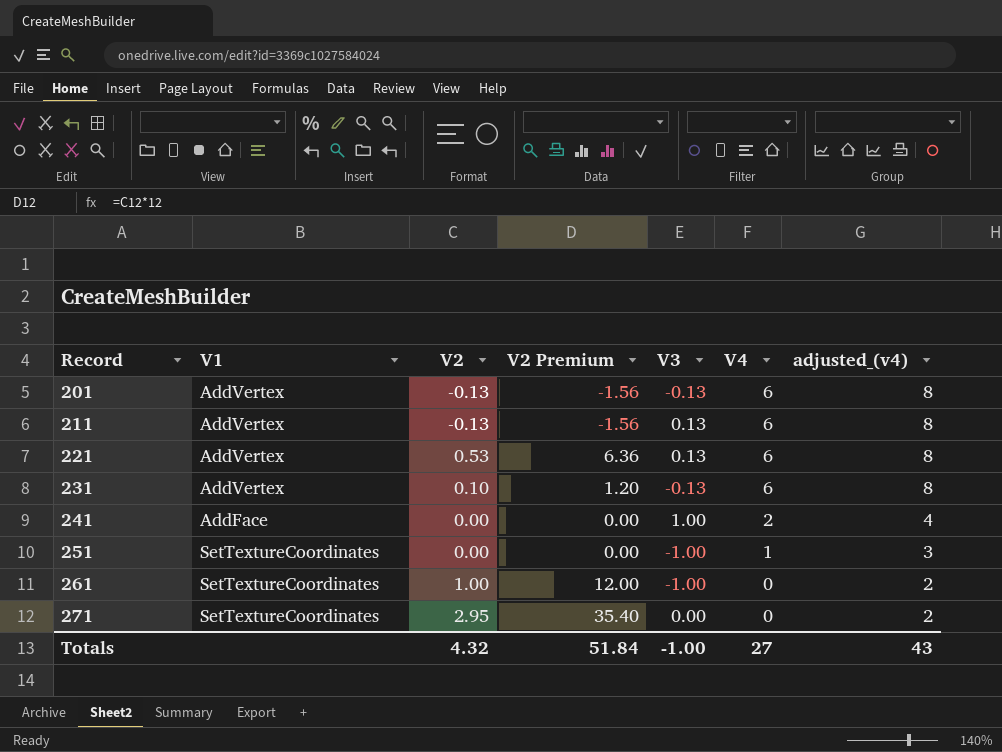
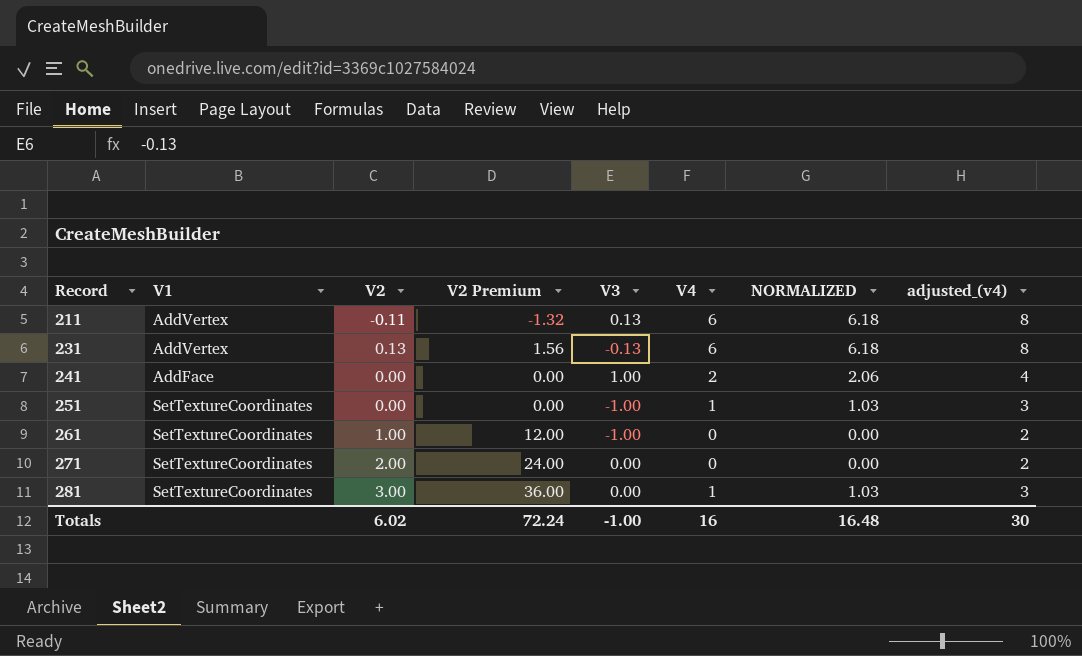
column NORMALIZED | formula: none -> [V4] * 1.03
row 201: AddVertex | -0.13 | -1.56 | -0.13 | 6 | 8 -> none
row 221: AddVertex | 0.53 | 6.36 | 0.13 | 6 | 8 -> none
211 | V2: -0.13 -> -0.11
211 | V2 Premium: -1.56 -> -1.32
231 | V2: 0.10 -> 0.13
231 | V2 Premium: 1.20 -> 1.56
271 | V2: 2.95 -> 2.00
271 | V2 Premium: 35.40 -> 24.00
row 281: none -> SetTextureCoordinates | 3.00 | 36.00 | 0.00 | 1 | 1.03 | 3
Totals | V2: 4.32 -> 6.02
Totals | V2 Premium: 51.84 -> 72.24
Totals | V4: 27 -> 16
Totals | adjusted_(v4): 43 -> 30

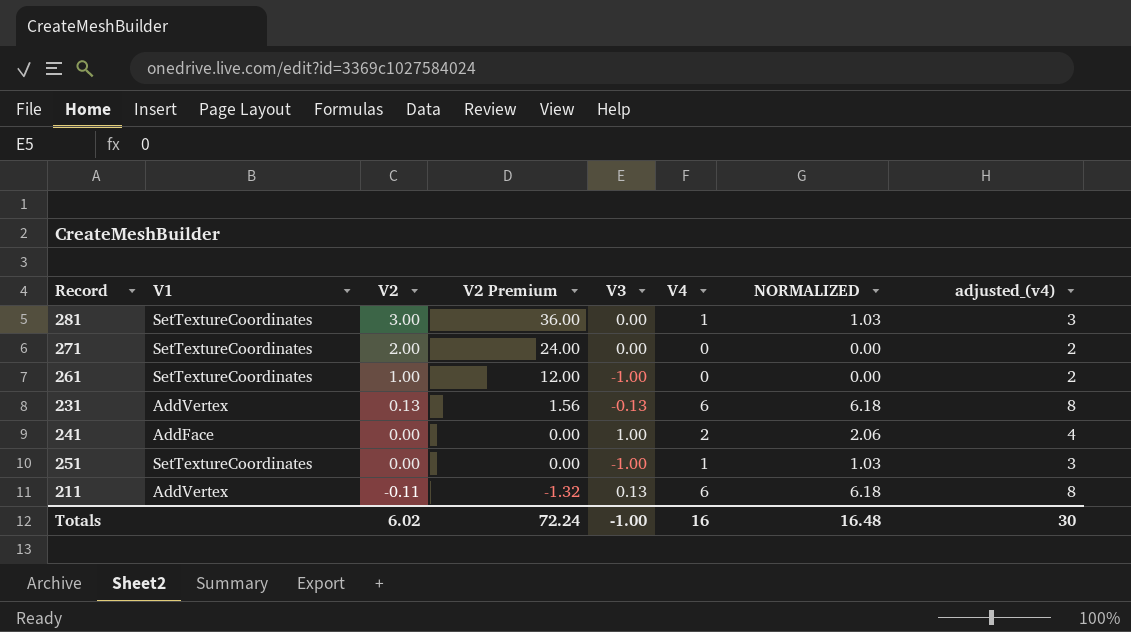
row order: Record ascending -> V2 descending

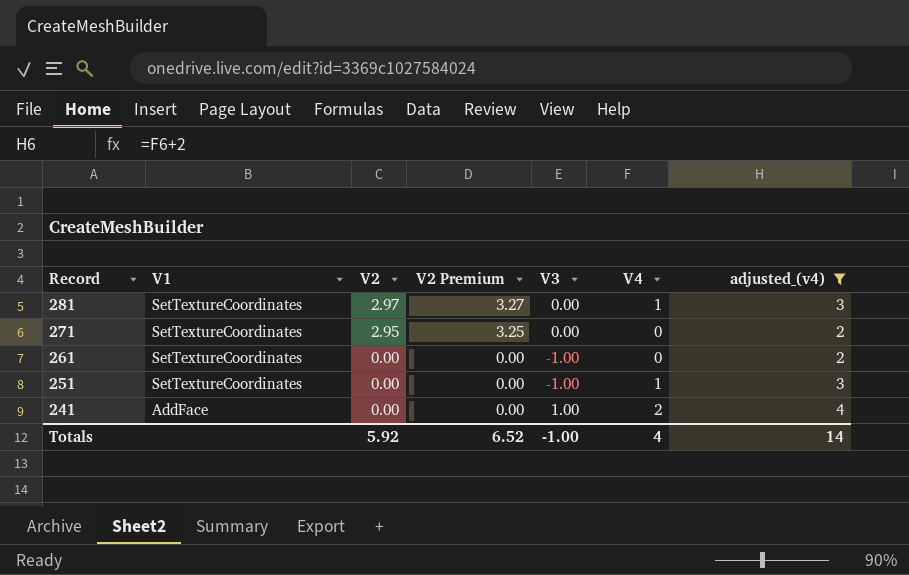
filter: none -> adjusted_(v4) != 8
row order: V2 descending -> Record descending
column NORMALIZED | formula: [V4] * 1.03 -> none
column V2 Premium | formula: [V2] * 12 -> [V2] * 1.1
281 | V2: 3.00 -> 2.97
271 | V2: 2.00 -> 2.95
261 | V2: 1.00 -> 0.00
Totals | V2: 6.02 -> 5.92
Totals | V2 Premium: 72.24 -> 6.52
Totals | V4: 16 -> 4
Totals | adjusted_(v4): 30 -> 14

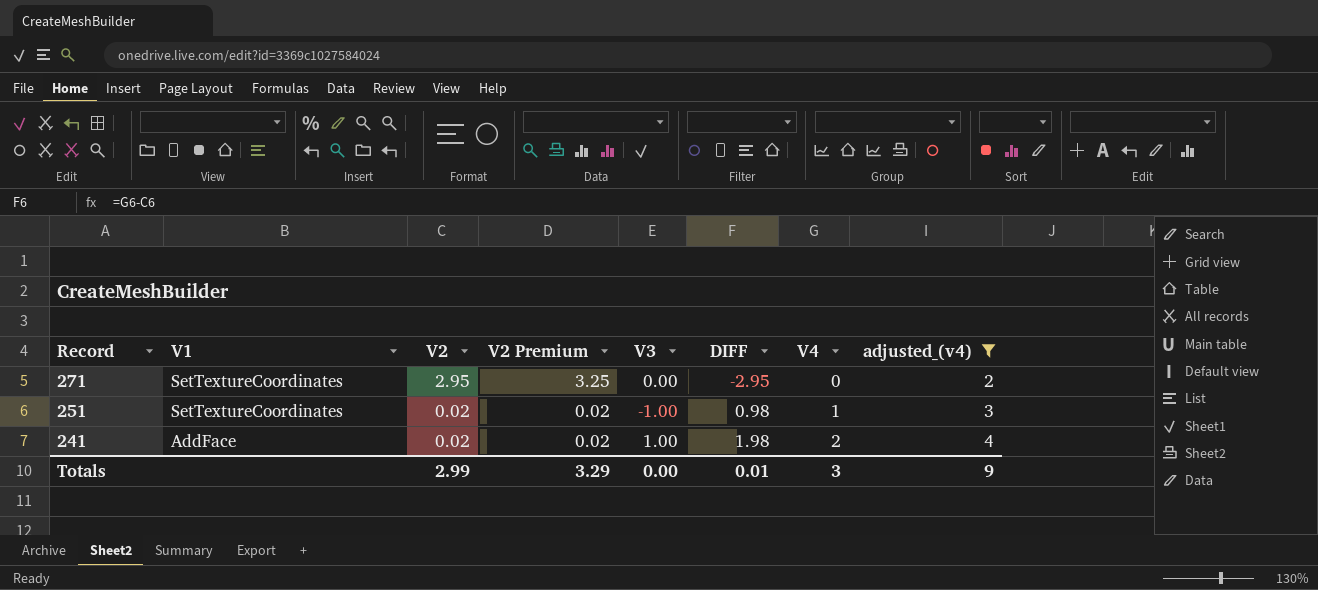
column DIFF | formula: none -> [V4] - [V2]
row 281: SetTextureCoordinates | 2.97 | 3.27 | 0.00 | 1 | 3 -> none
row 261: SetTextureCoordinates | 0.00 | 0.00 | -1.00 | 0 | 2 -> none
251 | V2: 0.00 -> 0.02
251 | V2 Premium: 0.00 -> 0.02
241 | V2: 0.00 -> 0.02
241 | V2 Premium: 0.00 -> 0.02
Totals | V2: 5.92 -> 2.99
Totals | V2 Premium: 6.52 -> 3.29
Totals | V3: -1.00 -> 0.00
Totals | V4: 4 -> 3
Totals | adjusted_(v4): 14 -> 9

